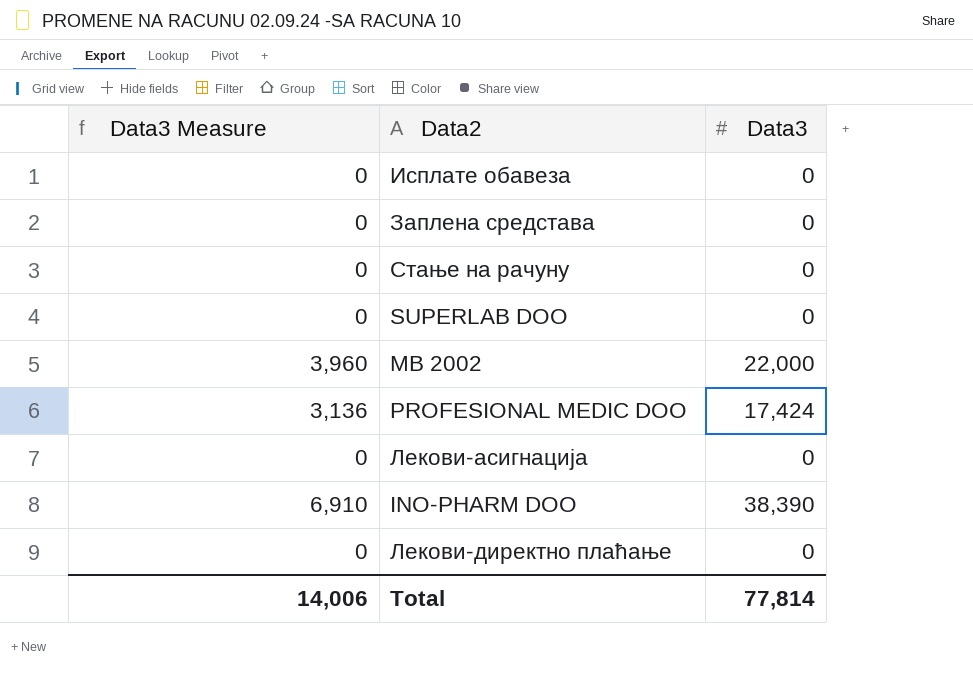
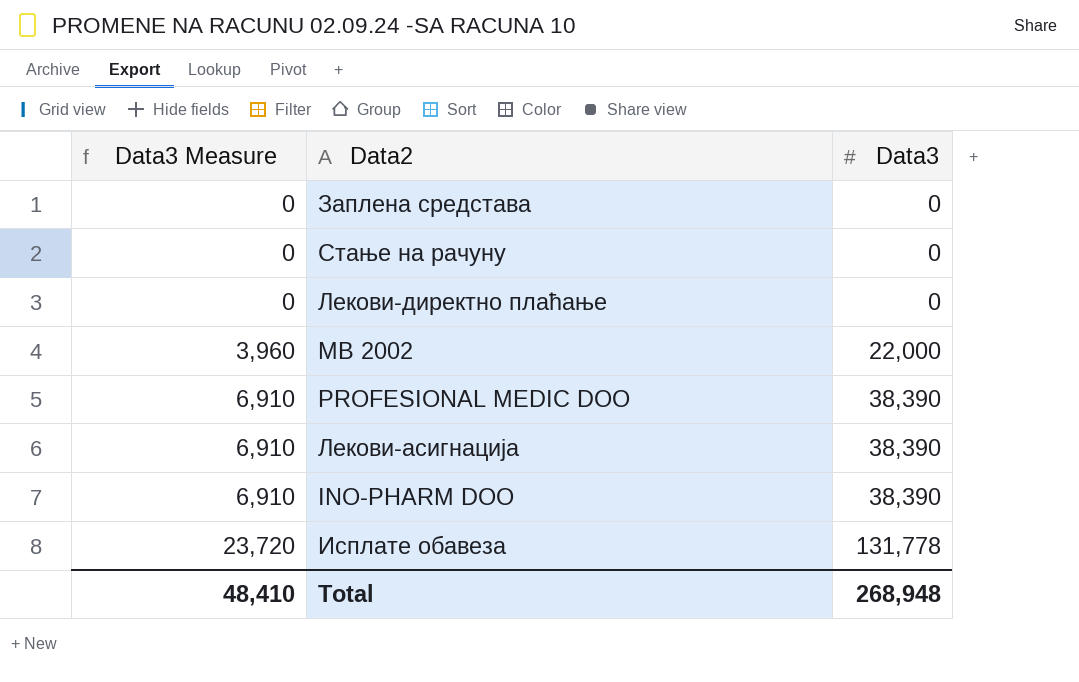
row order: none -> Data3 Measure ascending
row SUPERLAB DOO: 0 | 0 -> none
PROFESIONAL MEDIC DOO | Data3 Measure: 3,136 -> 6,910
PROFESIONAL MEDIC DOO | Data3: 17,424 -> 38,390
Лекови-асигнација | Data3 Measure: 0 -> 6,910
Лекови-асигнација | Data3: 0 -> 38,390
Исплате обавеза | Data3 Measure: 0 -> 23,720
Исплате обавеза | Data3: 0 -> 131,778
Total | Data3 Measure: 14,006 -> 48,410
Total | Data3: 77,814 -> 268,948

